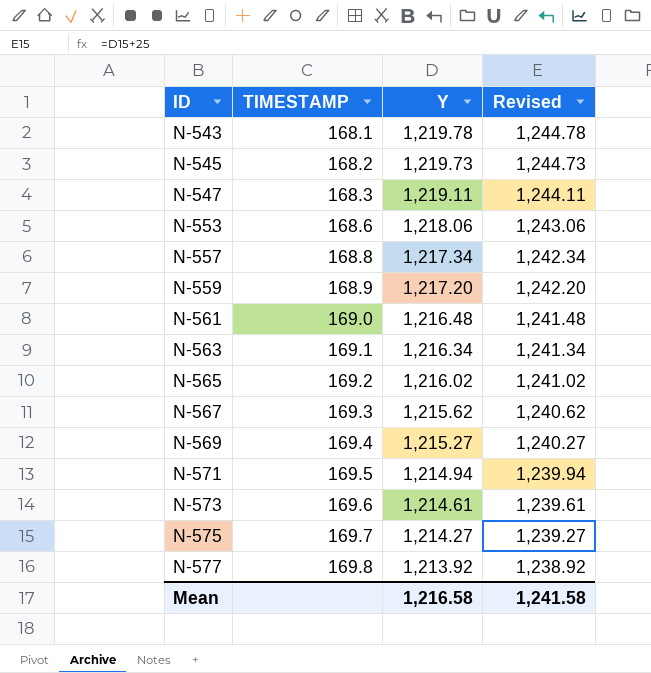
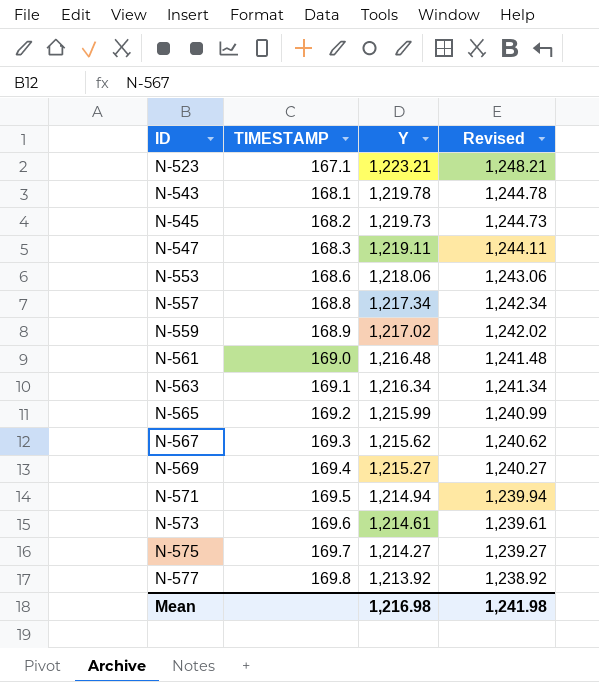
row N-523: none -> 167.1 | 1,223.21 | 1,248.21
N-559 | Y: 1,217.20 -> 1,217.02
N-559 | Revised: 1,242.20 -> 1,242.02
N-565 | Y: 1,216.02 -> 1,215.99
N-565 | Revised: 1,241.02 -> 1,240.99
Mean | Y: 1,216.58 -> 1,216.98
Mean | Revised: 1,241.58 -> 1,241.98

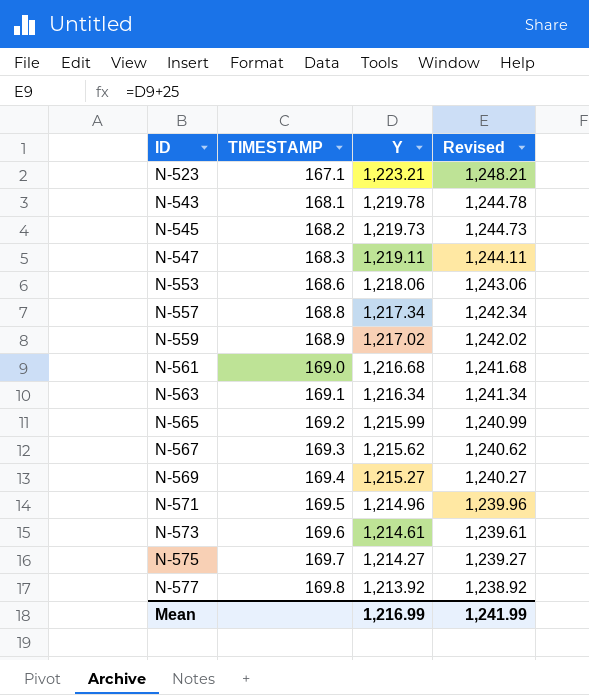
N-561 | Y: 1,216.48 -> 1,216.68
N-561 | Revised: 1,241.48 -> 1,241.68
N-571 | Y: 1,214.94 -> 1,214.96
N-571 | Revised: 1,239.94 -> 1,239.96
Mean | Y: 1,216.98 -> 1,216.99
Mean | Revised: 1,241.98 -> 1,241.99

